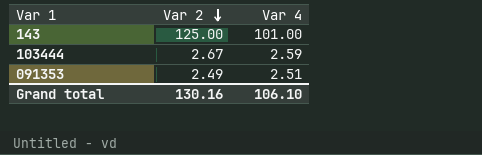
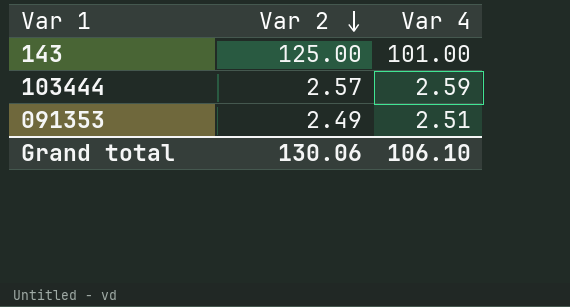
103444 | Var 2: 2.67 -> 2.57
Grand total | Var 2: 130.16 -> 130.06

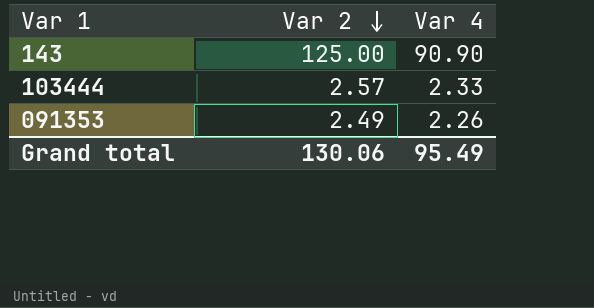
143 | Var 4: 101.00 -> 90.90
103444 | Var 4: 2.59 -> 2.33
091353 | Var 4: 2.51 -> 2.26
Grand total | Var 4: 106.10 -> 95.49

